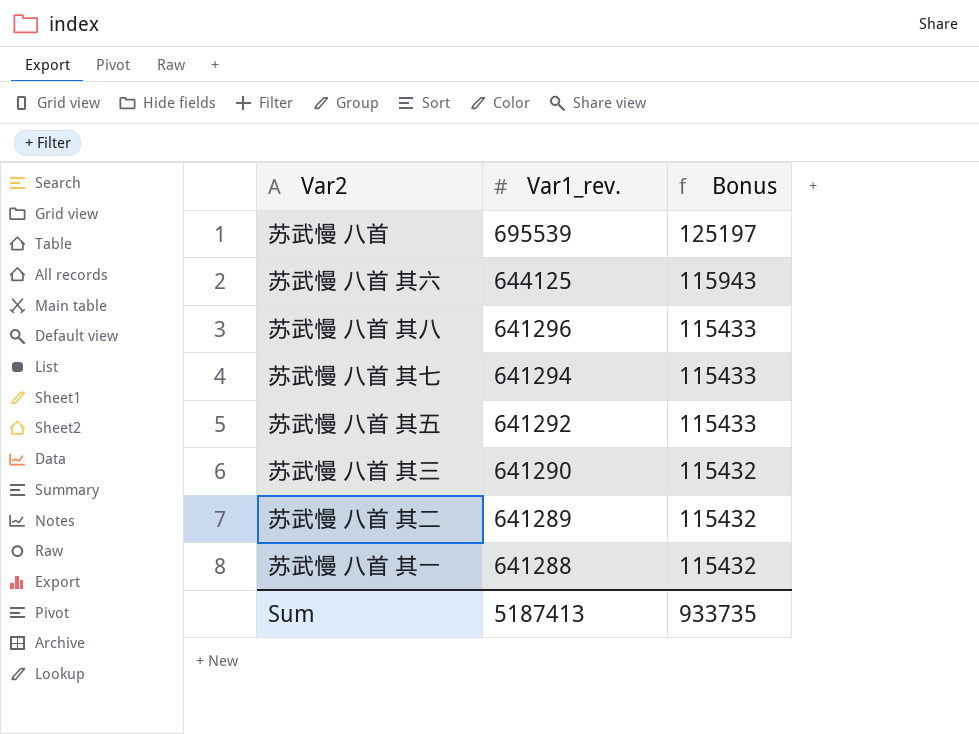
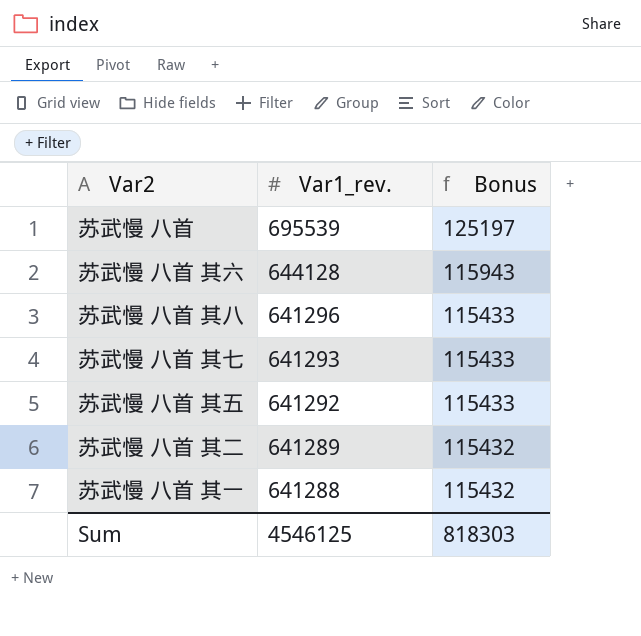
row 苏武慢 八首 其三: 641290 | 115432 -> none
苏武慢 八首 其六 | Var1_rev.: 644125 -> 644128
苏武慢 八首 其七 | Var1_rev.: 641294 -> 641293
Sum | Var1_rev.: 5187413 -> 4546125
Sum | Bonus: 933735 -> 818303

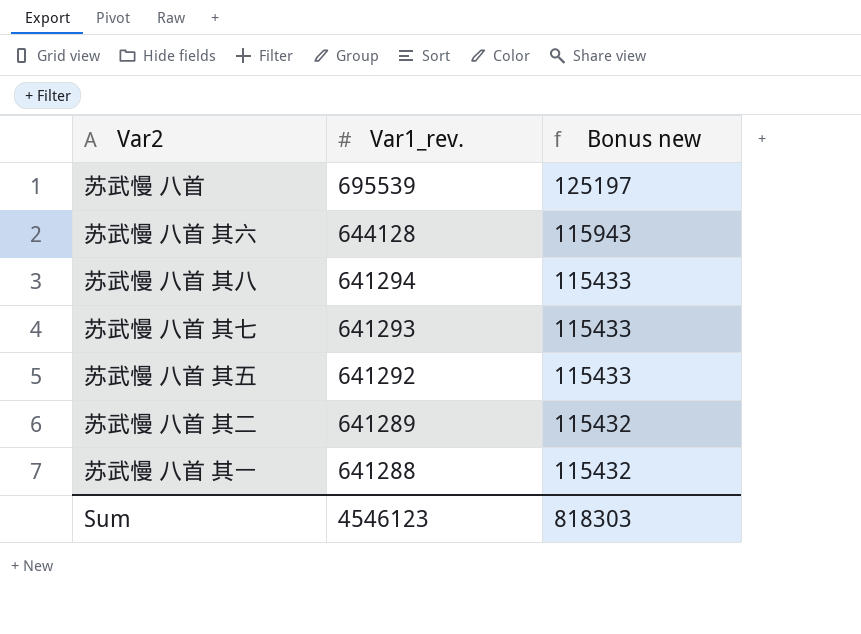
column name: Bonus -> Bonus new
苏武慢 八首 其八 | Var1_rev.: 641296 -> 641294
Sum | Var1_rev.: 4546125 -> 4546123

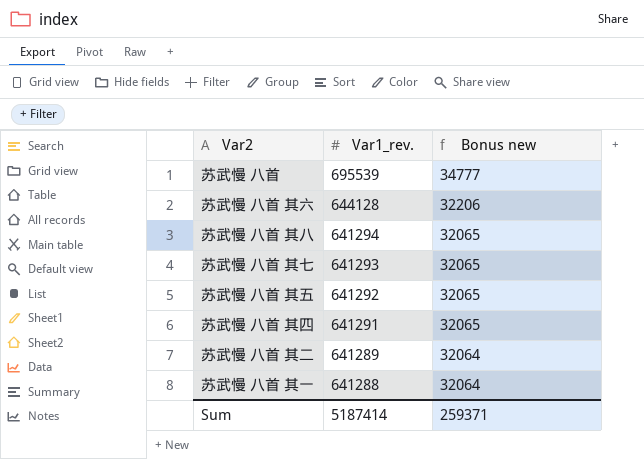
column Bonus new | formula: [Var1_rev.] * 0.18 -> [Var1_rev.] * 0.05
row 苏武慢 八首 其四: none -> 641291 | 32065
Sum | Var1_rev.: 4546123 -> 5187414
Sum | Bonus new: 818303 -> 259371

